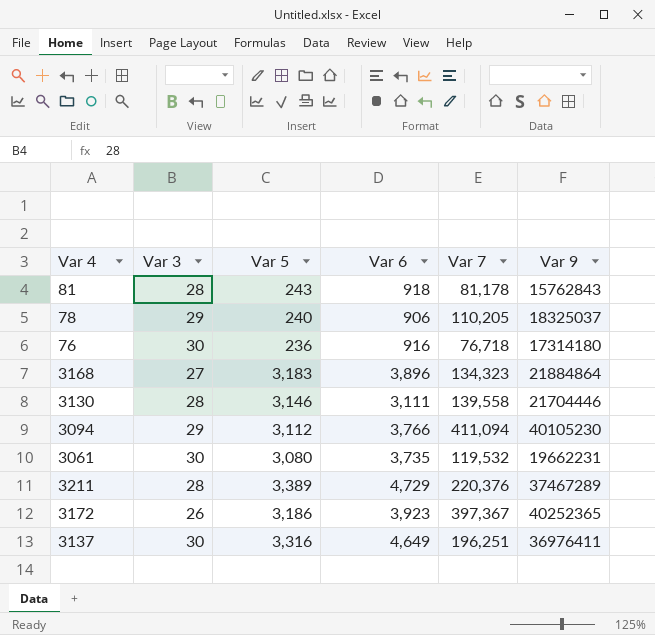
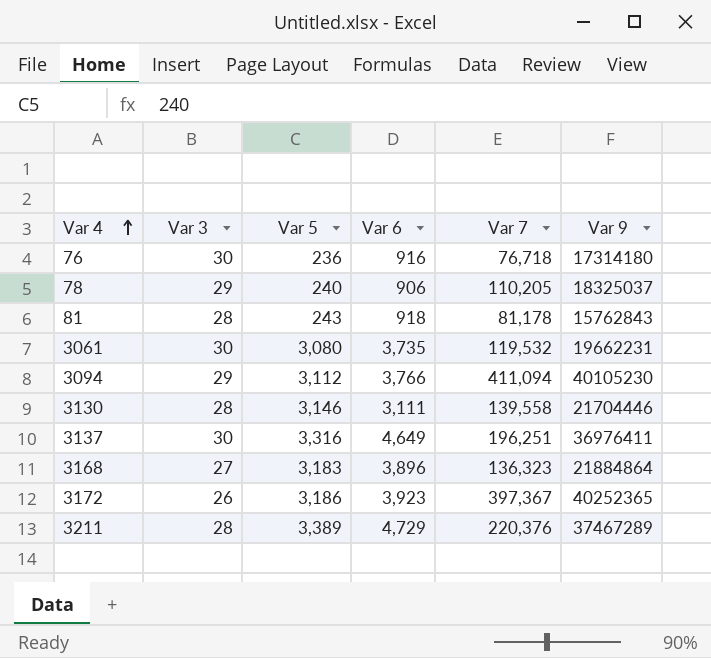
row order: none -> Var 4 ascending
3168 | Var 7: 134,323 -> 136,323

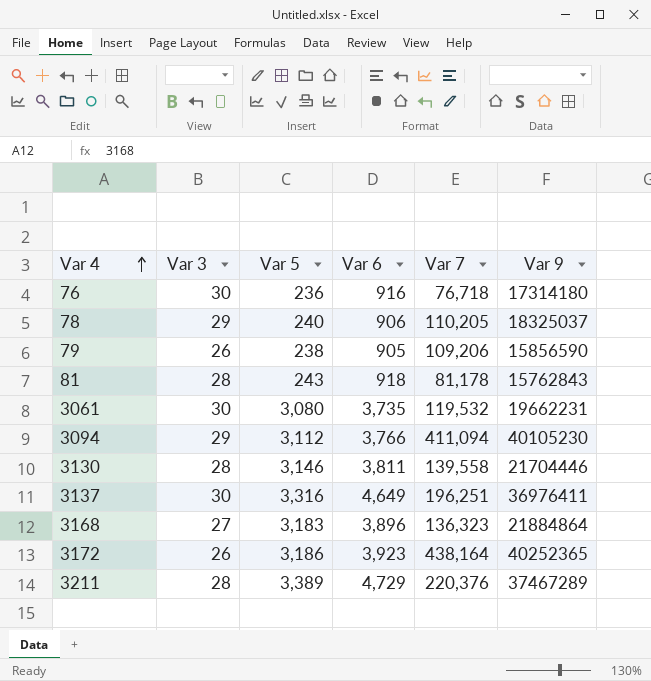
row 79: none -> 26 | 238 | 905 | 109,206 | 15856590
3130 | Var 6: 3,111 -> 3,811
3172 | Var 7: 397,367 -> 438,164

